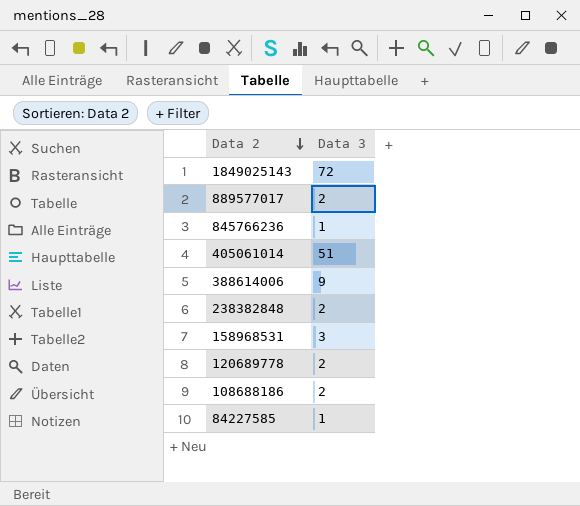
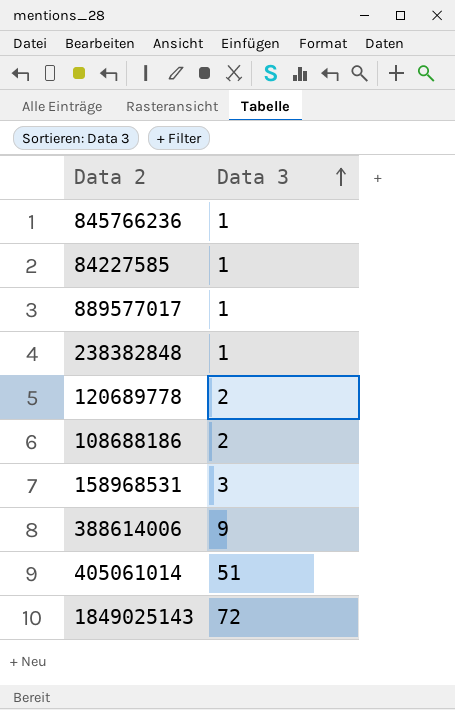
row order: Data 2 descending -> Data 3 ascending
889577017 | Data 3: 2 -> 1
238382848 | Data 3: 2 -> 1

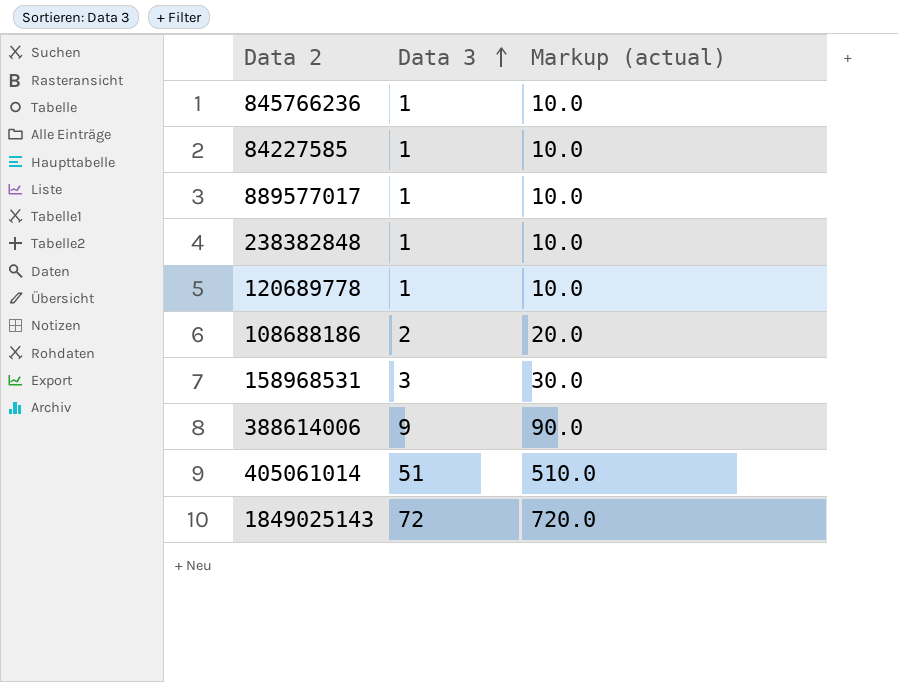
column Markup (actual) | formula: none -> [Data 3] * 10
120689778 | Data 3: 2 -> 1

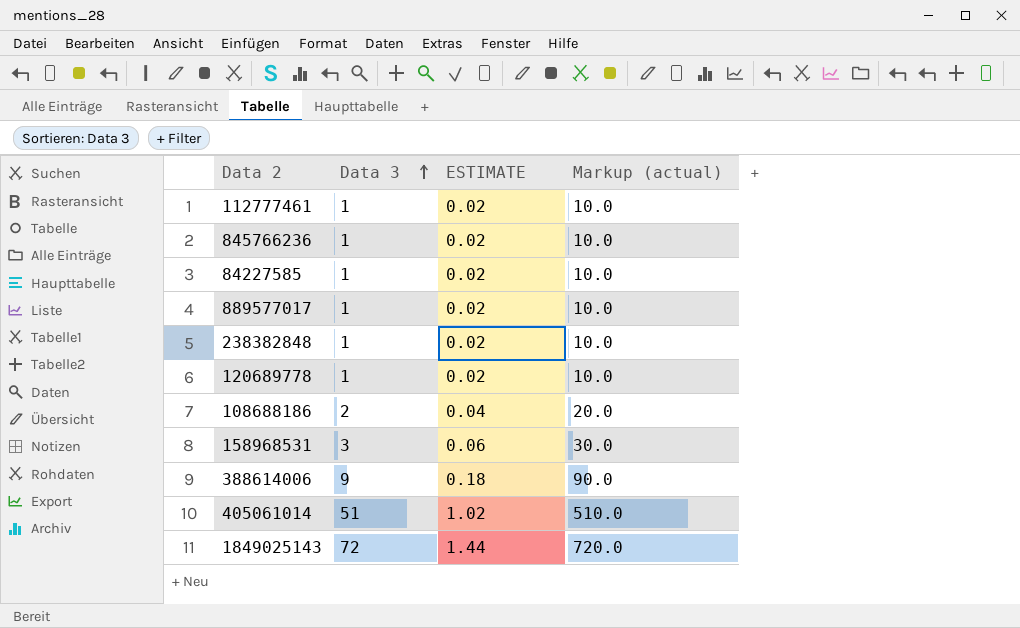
column ESTIMATE | formula: none -> [Data 3] * 0.02
row 112777461: none -> 1 | 0.02 | 10.0

